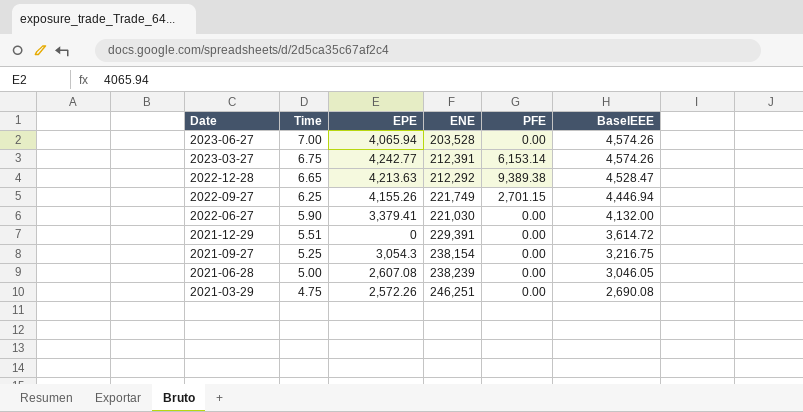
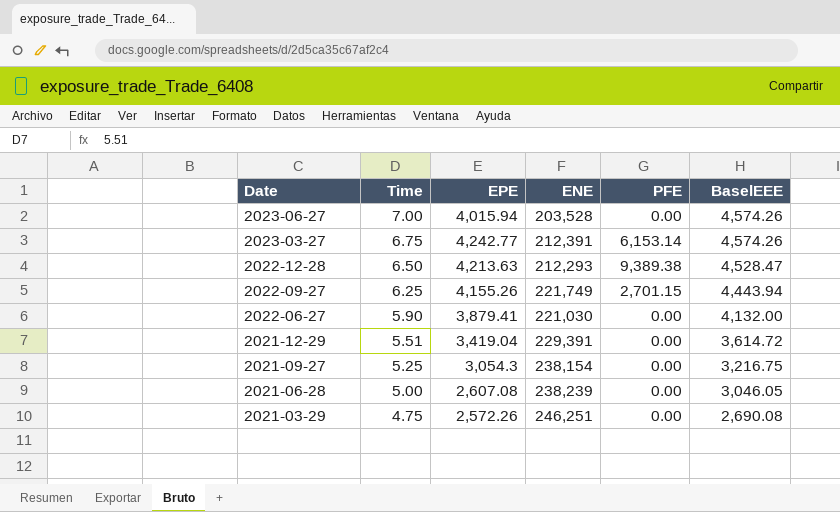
2023-06-27 | EPE: 4,065.94 -> 4,015.94
2022-12-28 | Time: 6.65 -> 6.50
2022-12-28 | ENE: 212,292 -> 212,293
2022-09-27 | BaselEEE: 4,446.94 -> 4,443.94
2022-06-27 | EPE: 3,379.41 -> 3,879.41
2021-12-29 | EPE: 0 -> 3,419.04

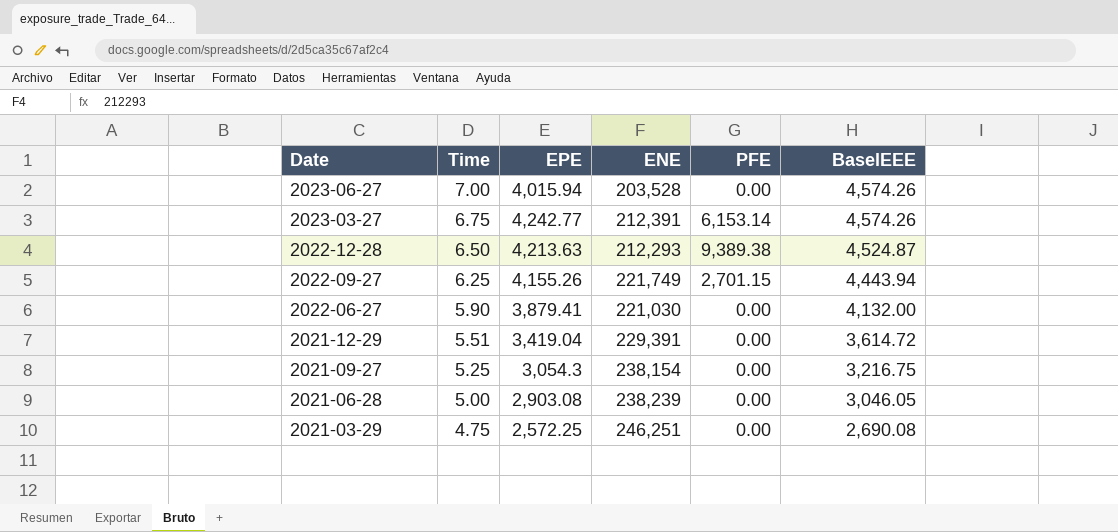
2022-12-28 | BaselEEE: 4,528.47 -> 4,524.87
2021-06-28 | EPE: 2,607.08 -> 2,903.08
2021-03-29 | EPE: 2,572.26 -> 2,572.25

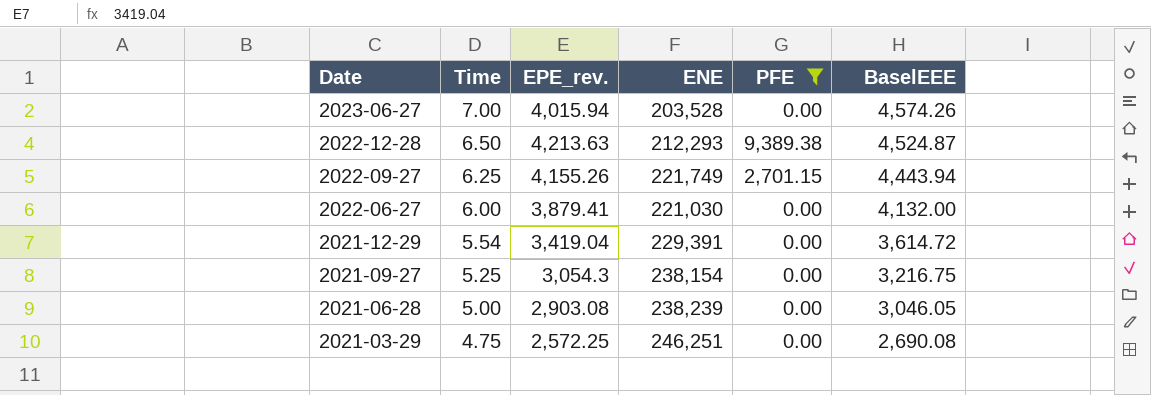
filter: none -> PFE != 6,153.14
column name: EPE -> EPE_rev.
2022-06-27 | Time: 5.90 -> 6.00
2021-12-29 | Time: 5.51 -> 5.54

